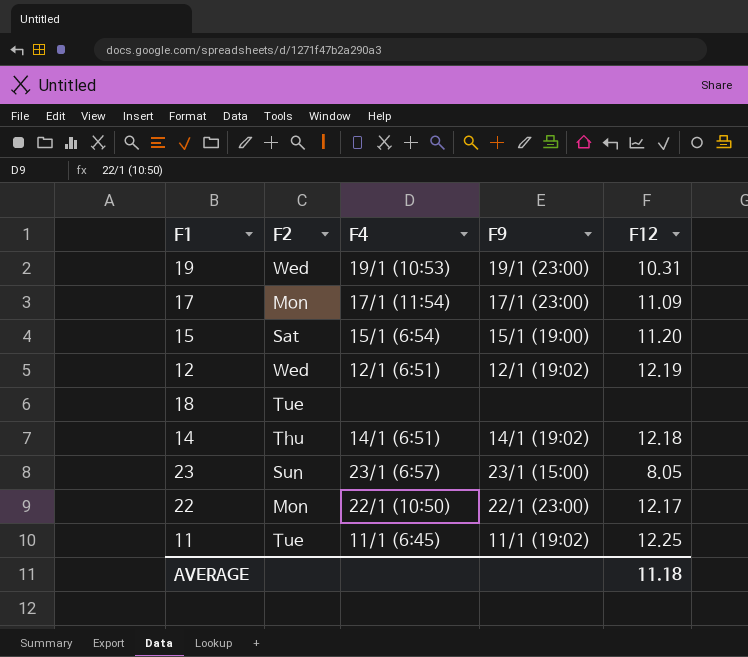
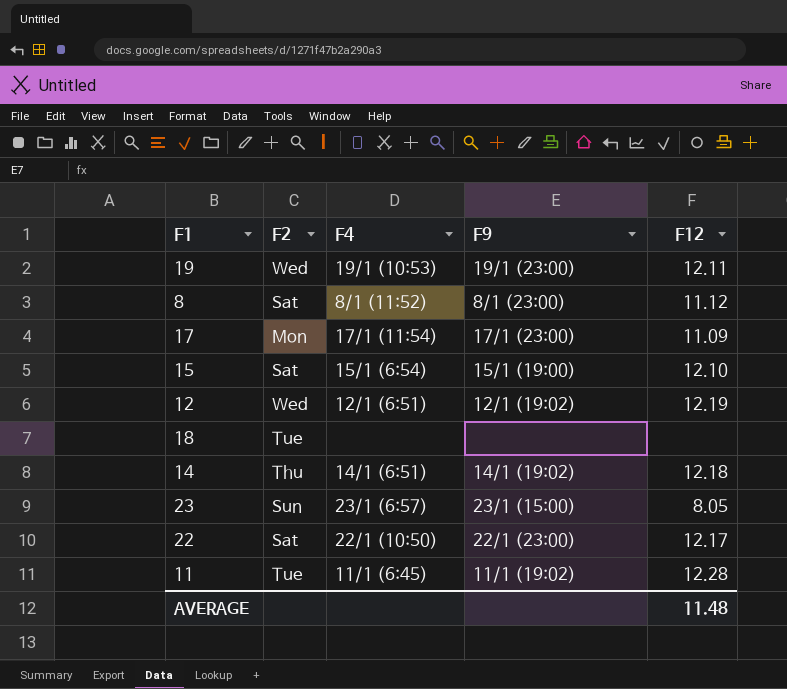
19 | F12: 10.31 -> 12.11
row 8: none -> Sat | 8/1 (11:52) | 8/1 (23:00) | 11.12
15 | F12: 11.20 -> 12.10
22 | F2: Mon -> Sat
11 | F12: 12.25 -> 12.28
AVERAGE | F12: 11.18 -> 11.48

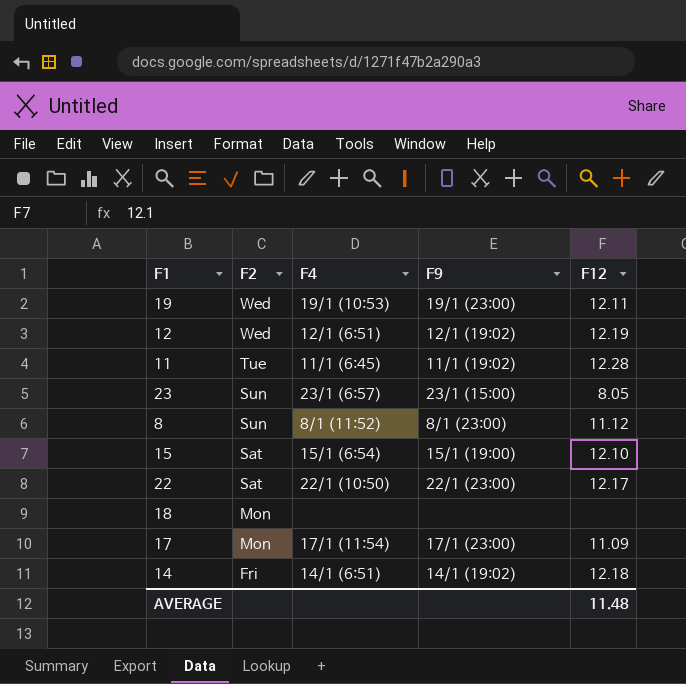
row order: none -> F2 descending
8 | F2: Sat -> Sun
18 | F2: Tue -> Mon
14 | F2: Thu -> Fri

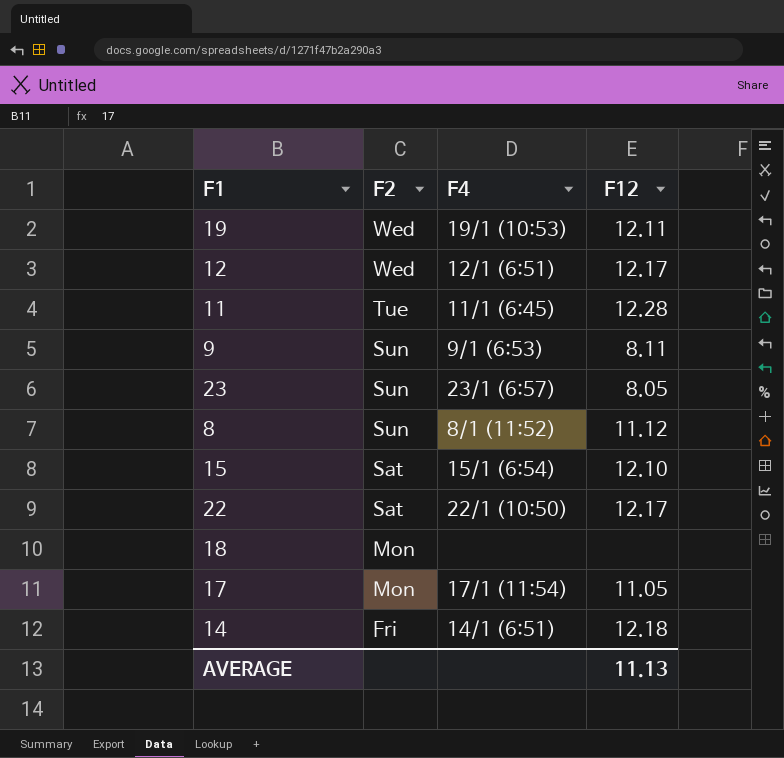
column F9 | position: 4 -> none
12 | F12: 12.19 -> 12.17
row 9: none -> Sun | 9/1 (6:53) | 8.11
17 | F12: 11.09 -> 11.05
AVERAGE | F12: 11.48 -> 11.13

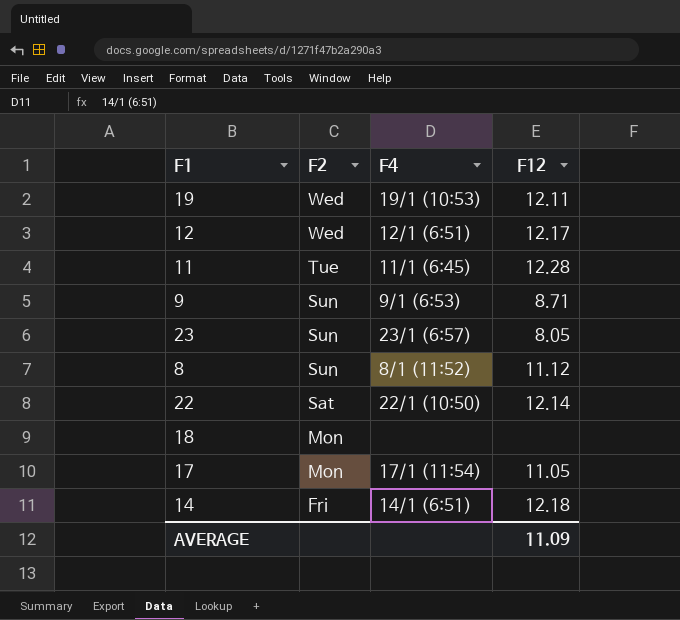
row 15: Sat | 15/1 (6:54) | 12.10 -> none
9 | F12: 8.11 -> 8.71
22 | F12: 12.17 -> 12.14
AVERAGE | F12: 11.13 -> 11.09

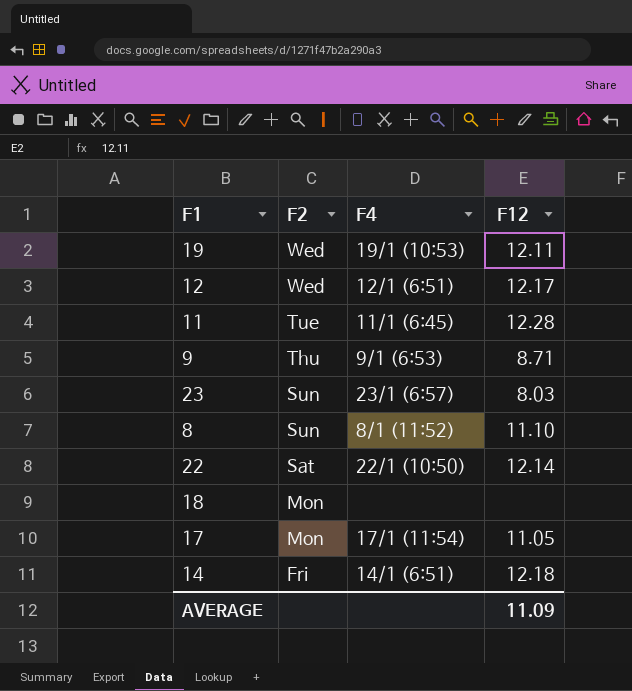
9 | F2: Sun -> Thu
23 | F12: 8.05 -> 8.03
8 | F12: 11.12 -> 11.10

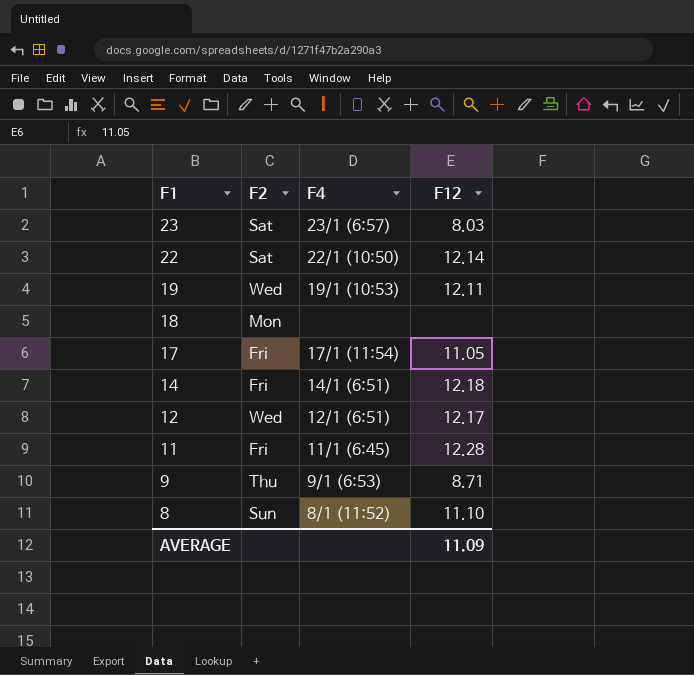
row order: F2 descending -> F1 descending
23 | F2: Sun -> Sat
17 | F2: Mon -> Fri
11 | F2: Tue -> Fri

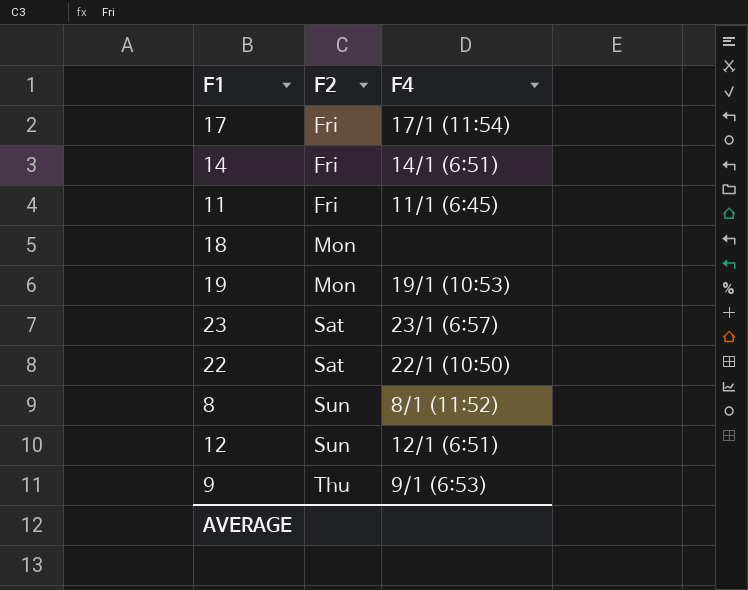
row order: F1 descending -> F2 ascending
column F12 | position: 4 -> none
19 | F2: Wed -> Mon
12 | F2: Wed -> Sun

